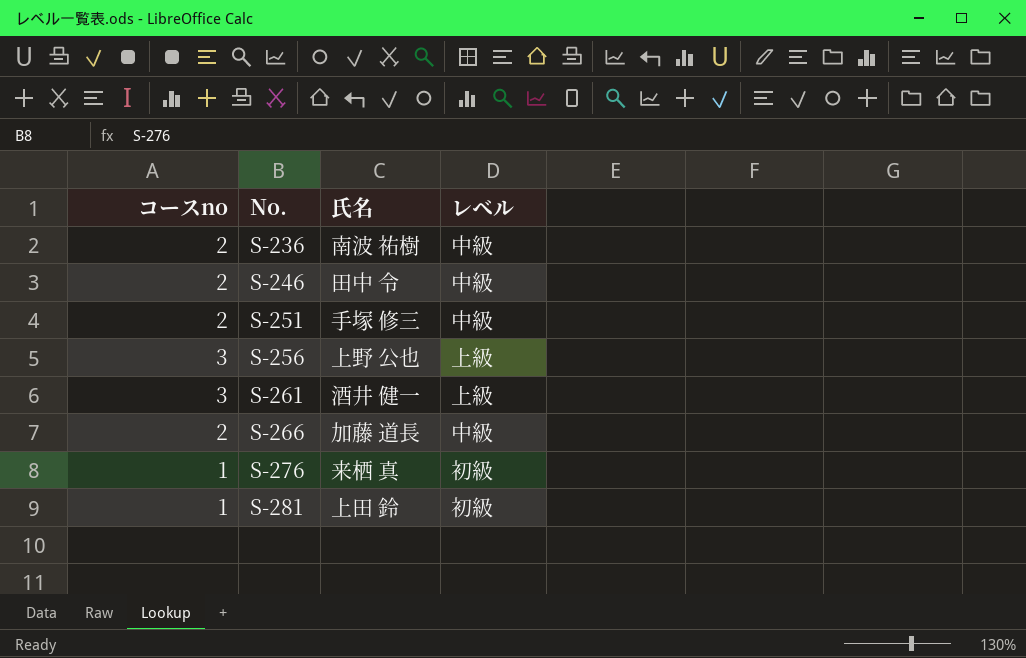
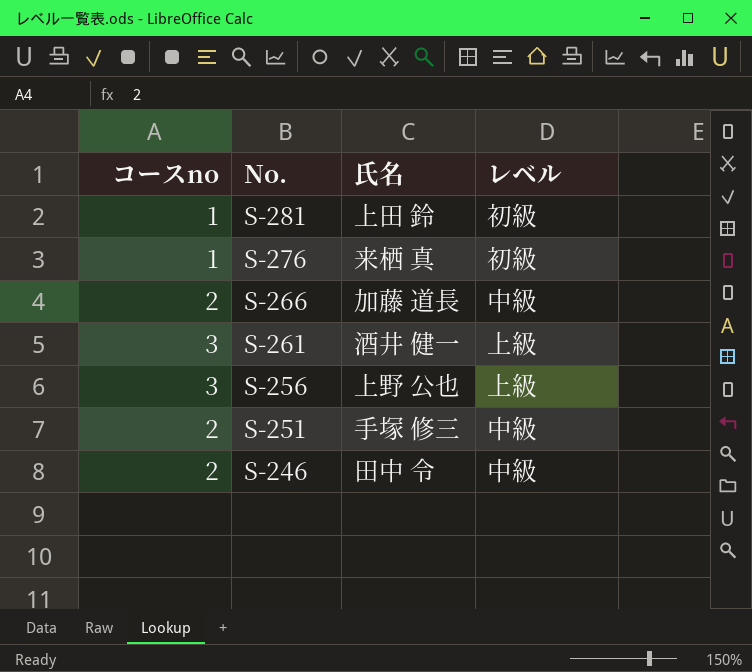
row order: No. ascending -> No. descending
row S-236: 2 | 南波 祐樹 | 中級 -> none

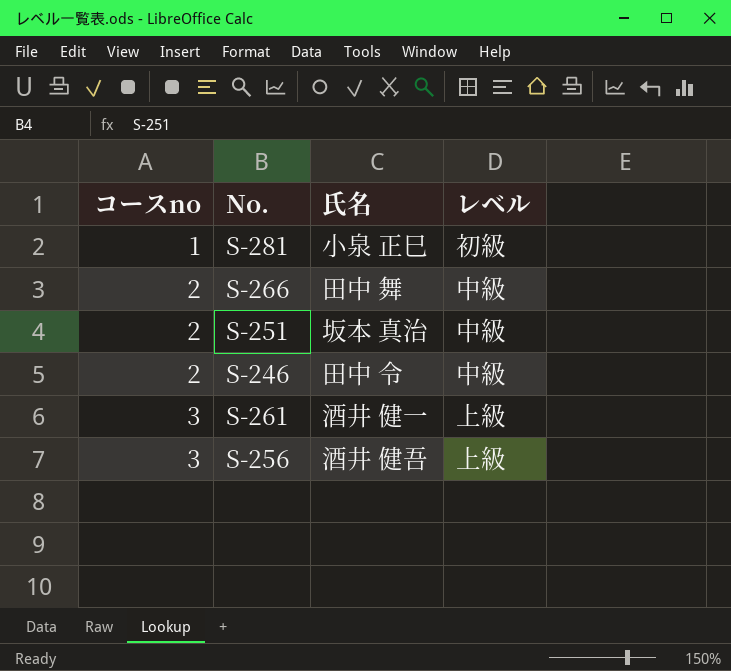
row order: No. descending -> コースno ascending
row S-276: 1 | 来栖 真 | 初級 -> none
S-281 | 氏名: 上田 鈴 -> 小泉 正巳
S-266 | 氏名: 加藤 道長 -> 田中 舞
S-251 | 氏名: 手塚 修三 -> 坂本 真治
S-256 | 氏名: 上野 公也 -> 酒井 健吾

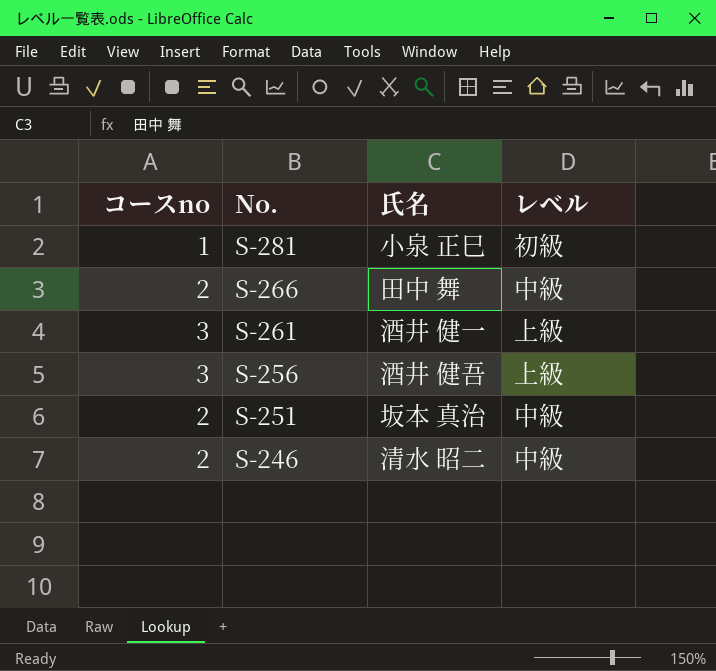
row order: コースno ascending -> No. descending
S-246 | 氏名: 田中 令 -> 清水 昭二

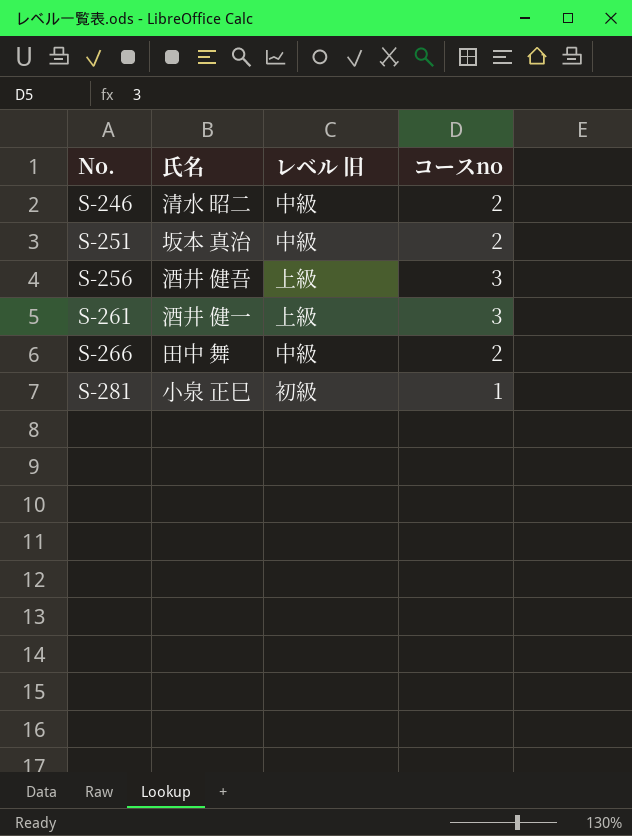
row order: No. descending -> No. ascending
column name: レベル -> レベル 旧
column コースno | position: 1 -> 4

